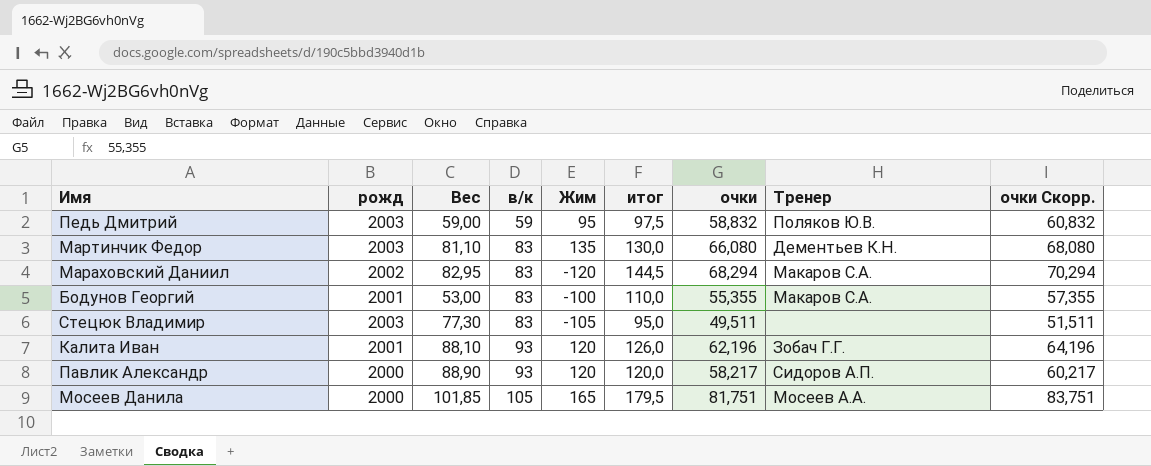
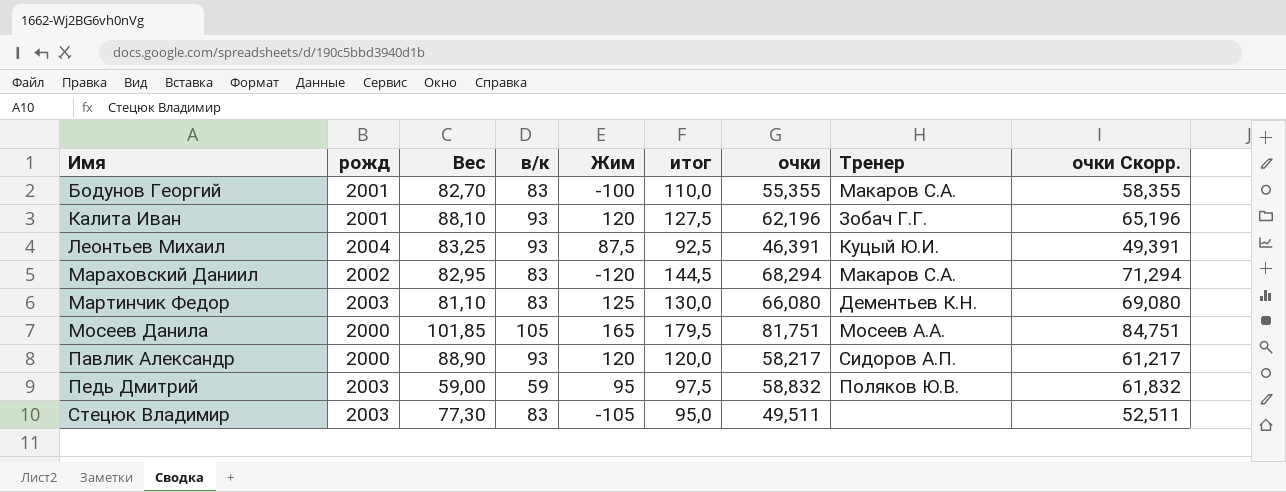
row order: в/к ascending -> Имя ascending
column очки Скорр. | formula: [очки] + 2 -> [очки] + 3
Бодунов Георгий | Вес: 53,00 -> 82,70
Калита Иван | итог: 126,0 -> 127,5
row Леонтьев Михаил: none -> 2004 | 83,25 | 93 | 87,5 | 92,5 | 46,391 | Куцый Ю.И. | 49,391
Мартинчик Федор | Жим: 135 -> 125

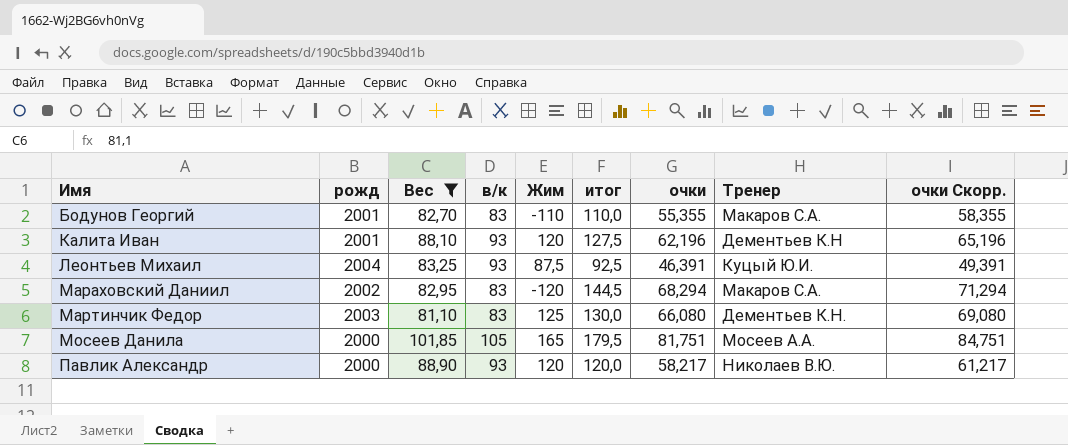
filter: none -> Вес >= 81,10
Бодунов Георгий | Жим: -100 -> -110
Калита Иван | Тренер: Зобач Г.Г. -> Дементьев К.Н
Павлик Александр | Тренер: Сидоров А.П. -> Николаев В.Ю.

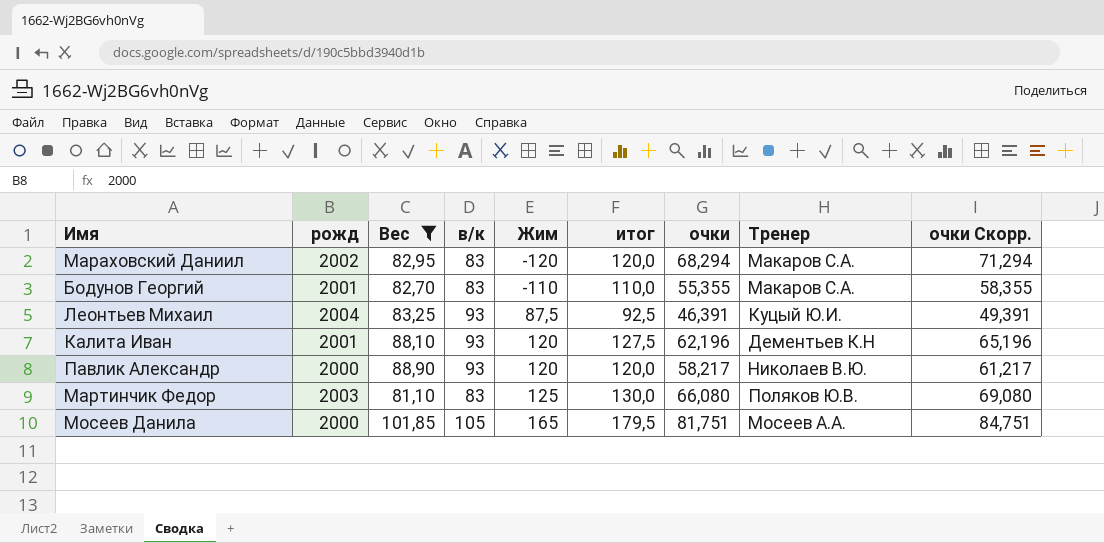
row order: Имя ascending -> Жим ascending
Мараховский Даниил | итог: 144,5 -> 120,0
Мартинчик Федор | Тренер: Дементьев К.Н. -> Поляков Ю.В.

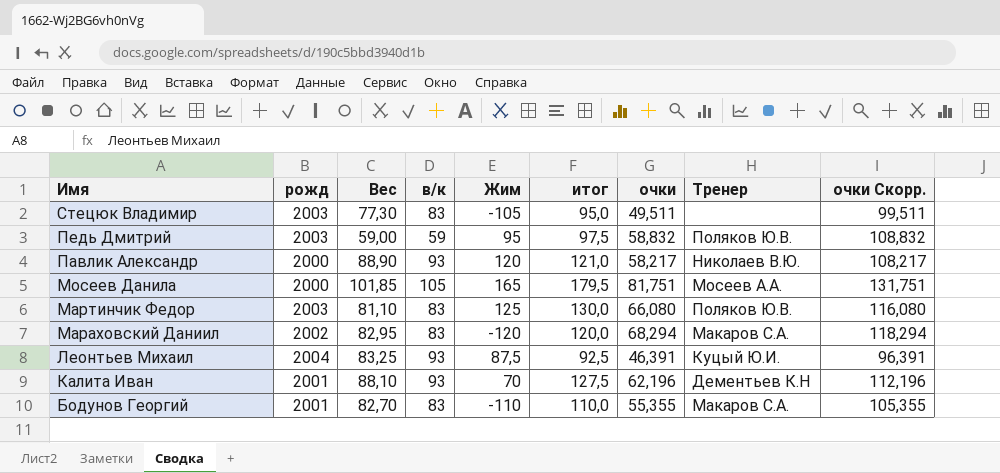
filter: Вес >= 81,10 -> none
row order: Жим ascending -> Имя descending
column очки Скорр. | formula: [очки] + 3 -> [очки] + 50
Павлик Александр | итог: 120,0 -> 121,0
Калита Иван | Жим: 120 -> 70

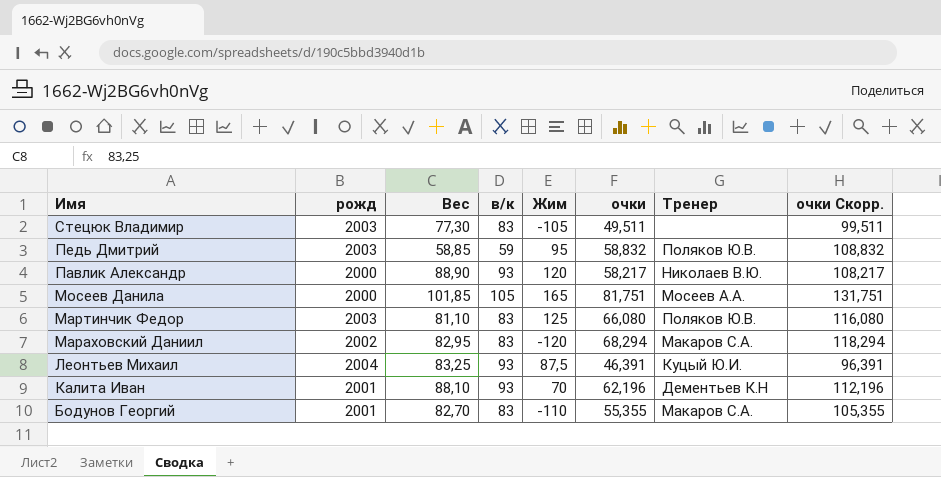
column итог | position: 6 -> none
Педь Дмитрий | Вес: 59,00 -> 58,85

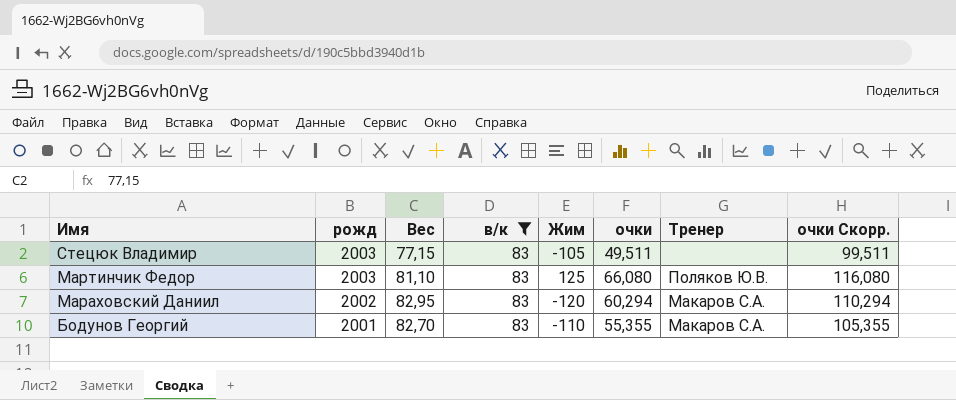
filter: none -> в/к = 83
Стецюк Владимир | Вес: 77,30 -> 77,15
Мараховский Даниил | очки: 68,294 -> 60,294
Мараховский Даниил | очки Скорр.: 118,294 -> 110,294

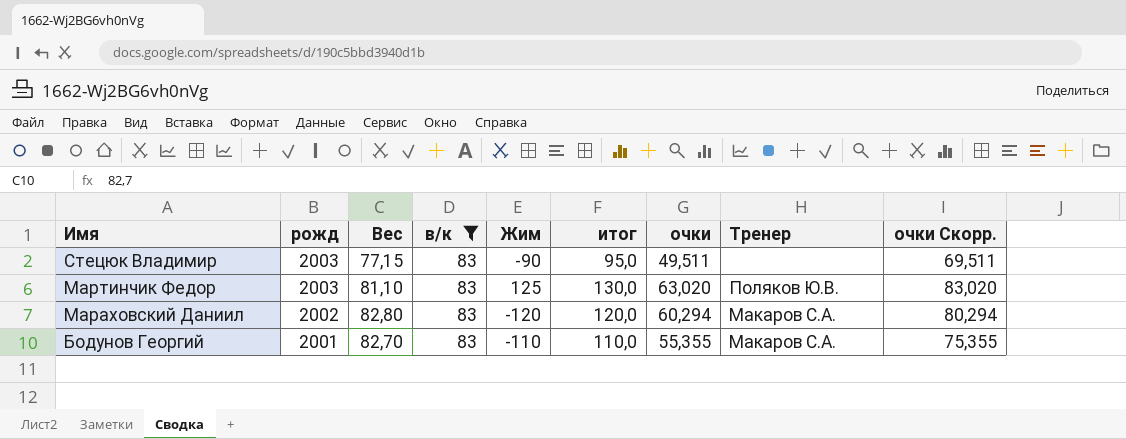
column итог | position: none -> 6
column очки Скорр. | formula: [очки] + 50 -> [очки] + 20
Стецюк Владимир | Жим: -105 -> -90
Мартинчик Федор | очки: 66,080 -> 63,020
Мараховский Даниил | Вес: 82,95 -> 82,80

